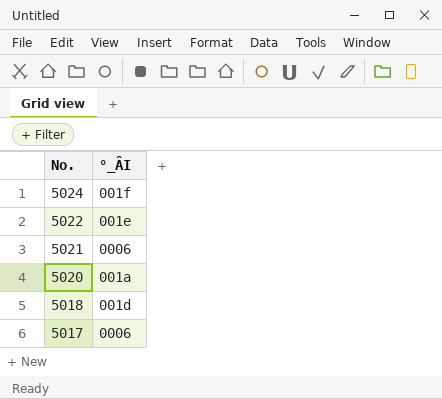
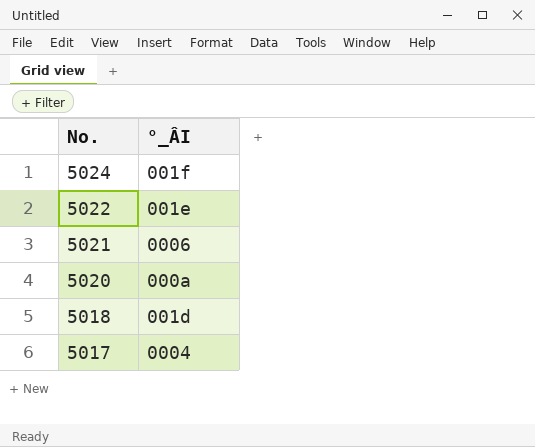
5020 | °_ÂI: 001a -> 000a
5017 | °_ÂI: 0006 -> 0004

